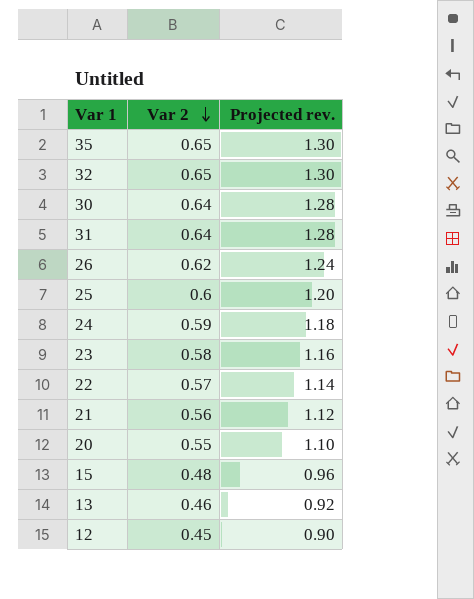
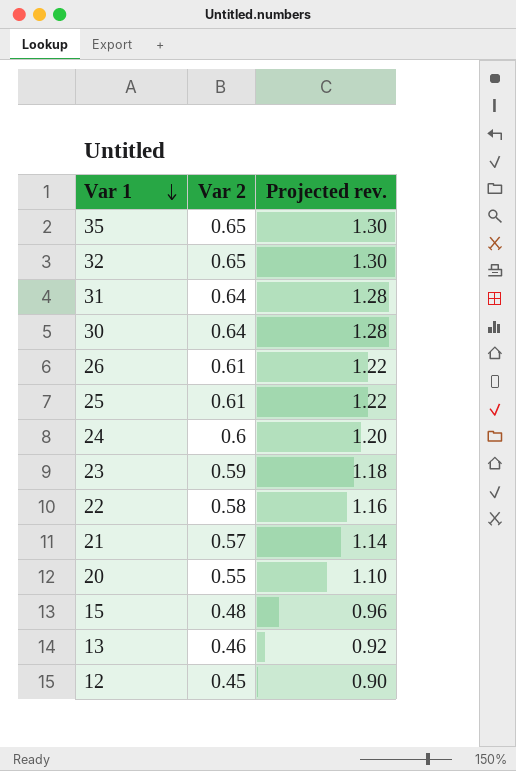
row order: Var 2 descending -> Var 1 descending
26 | Var 2: 0.62 -> 0.61
26 | Projected rev.: 1.24 -> 1.22
25 | Var 2: 0.6 -> 0.61
25 | Projected rev.: 1.20 -> 1.22
24 | Var 2: 0.59 -> 0.6
24 | Projected rev.: 1.18 -> 1.20
23 | Var 2: 0.58 -> 0.59
23 | Projected rev.: 1.16 -> 1.18
22 | Var 2: 0.57 -> 0.58
22 | Projected rev.: 1.14 -> 1.16
21 | Var 2: 0.56 -> 0.57
21 | Projected rev.: 1.12 -> 1.14

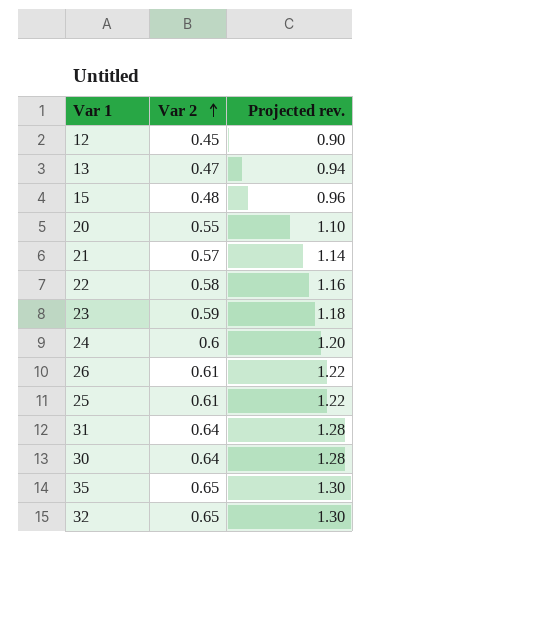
row order: Var 1 descending -> Var 2 ascending
13 | Var 2: 0.46 -> 0.47
13 | Projected rev.: 0.92 -> 0.94

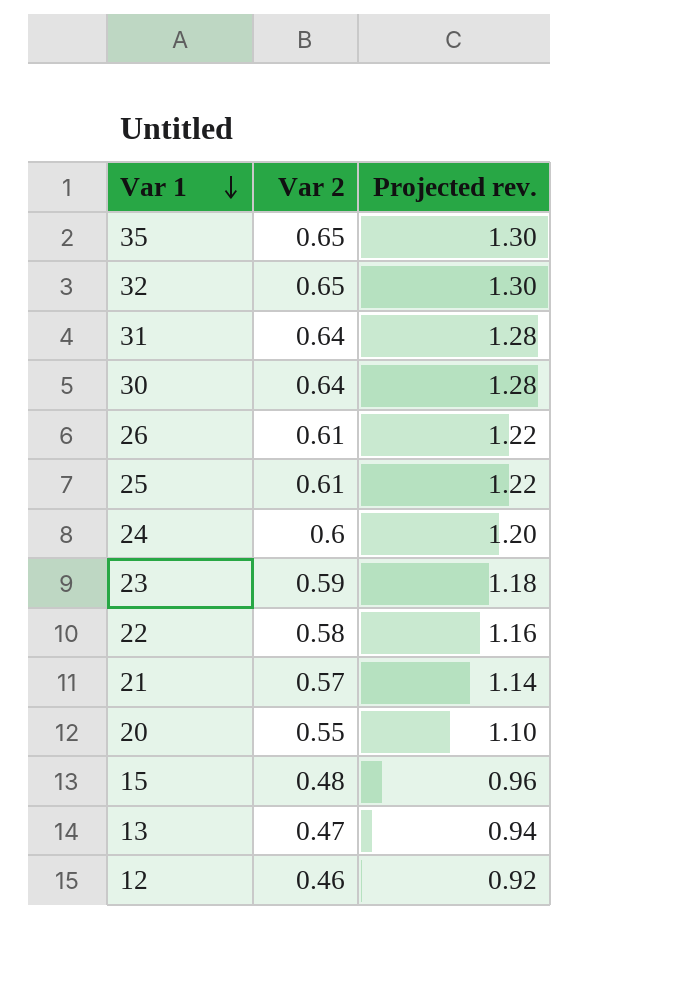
row order: Var 2 ascending -> Var 1 descending
12 | Var 2: 0.45 -> 0.46
12 | Projected rev.: 0.90 -> 0.92

